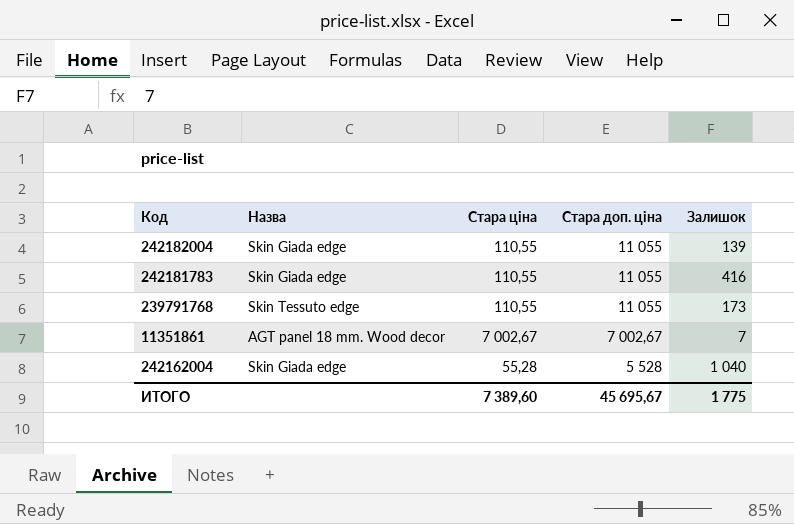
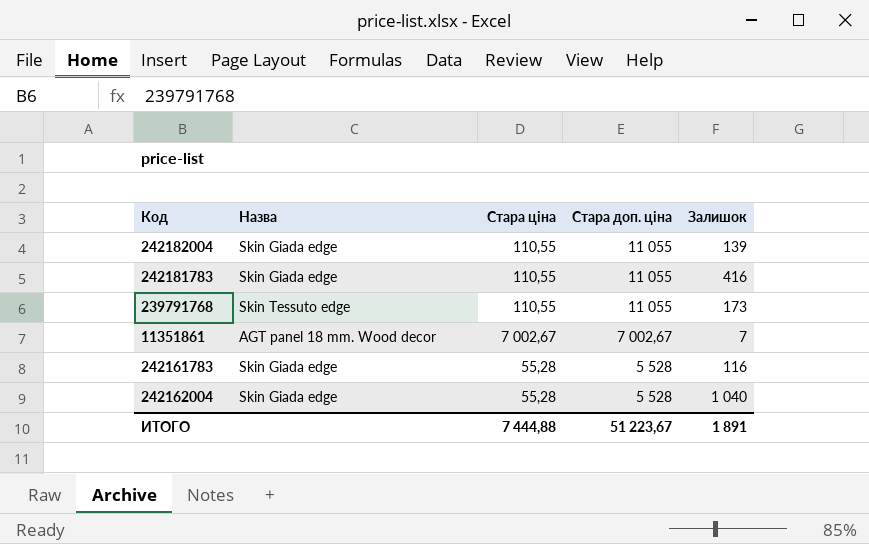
row 242161783: none -> Skin Giada edge | 55,28 | 5 528 | 116
ИТОГО | Стара ціна: 7 389,60 -> 7 444,88
ИТОГО | Стара доп. ціна: 45 695,67 -> 51 223,67
ИТОГО | Залишок: 1 775 -> 1 891

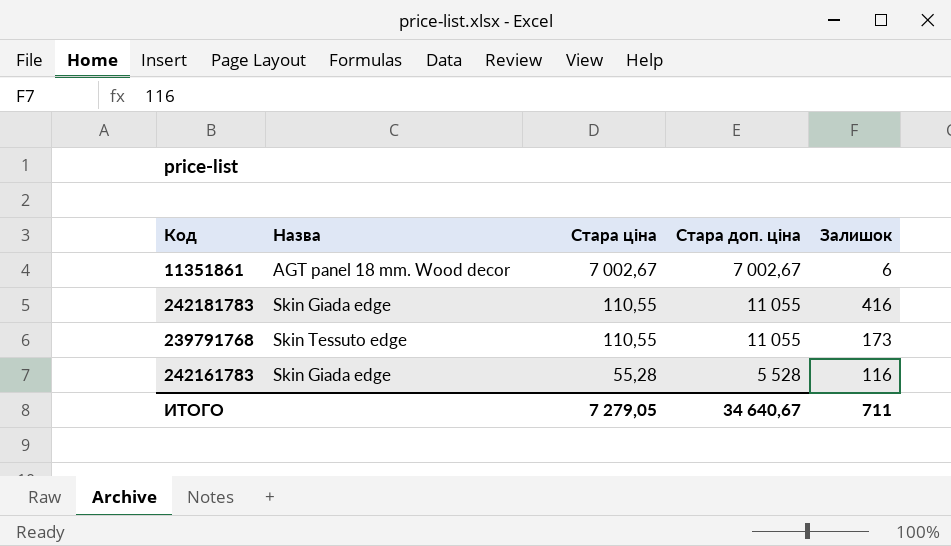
row order: Стара доп. ціна descending -> Стара ціна descending
row 242182004: Skin Giada edge | 110,55 | 11 055 | 139 -> none
row 242162004: Skin Giada edge | 55,28 | 5 528 | 1 040 -> none
11351861 | Залишок: 7 -> 6
ИТОГО | Стара ціна: 7 444,88 -> 7 279,05
ИТОГО | Стара доп. ціна: 51 223,67 -> 34 640,67
ИТОГО | Залишок: 1 891 -> 711

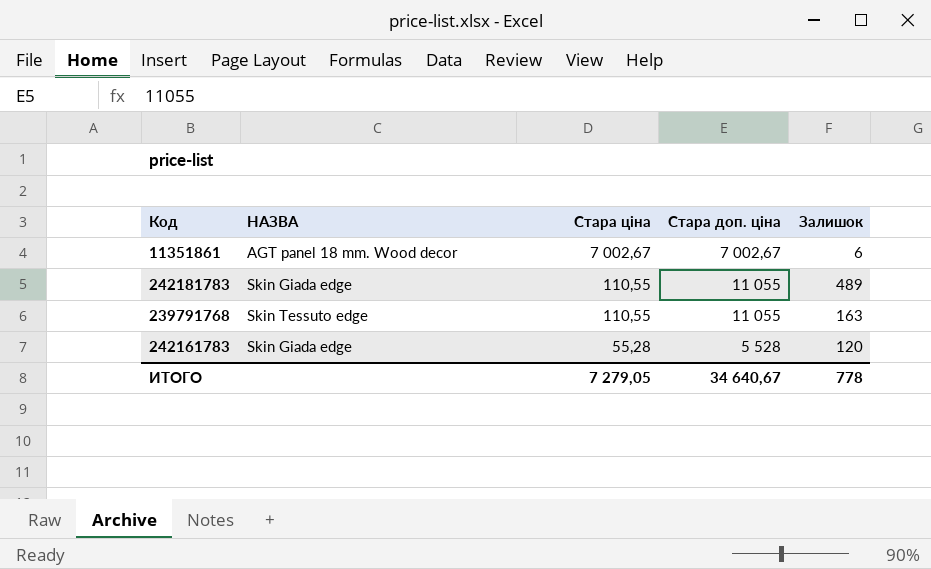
column name: Назва -> НАЗВА
242181783 | Залишок: 416 -> 489
239791768 | Залишок: 173 -> 163
242161783 | Залишок: 116 -> 120
ИТОГО | Залишок: 711 -> 778

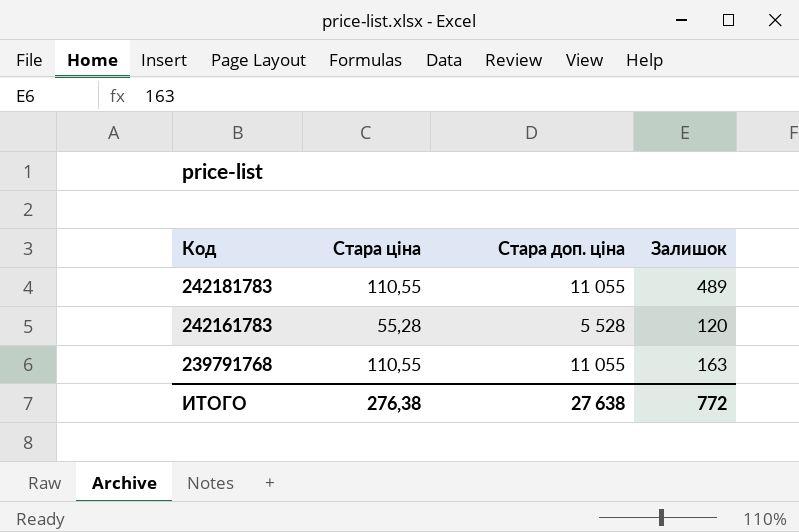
row order: Стара ціна descending -> Код descending
column НАЗВА | position: 2 -> none
row 11351861: AGT panel 18 mm. Wood decor | 7 002,67 | 7 002,67 | 6 -> none
ИТОГО | Стара ціна: 7 279,05 -> 276,38
ИТОГО | Стара доп. ціна: 34 640,67 -> 27 638
ИТОГО | Залишок: 778 -> 772

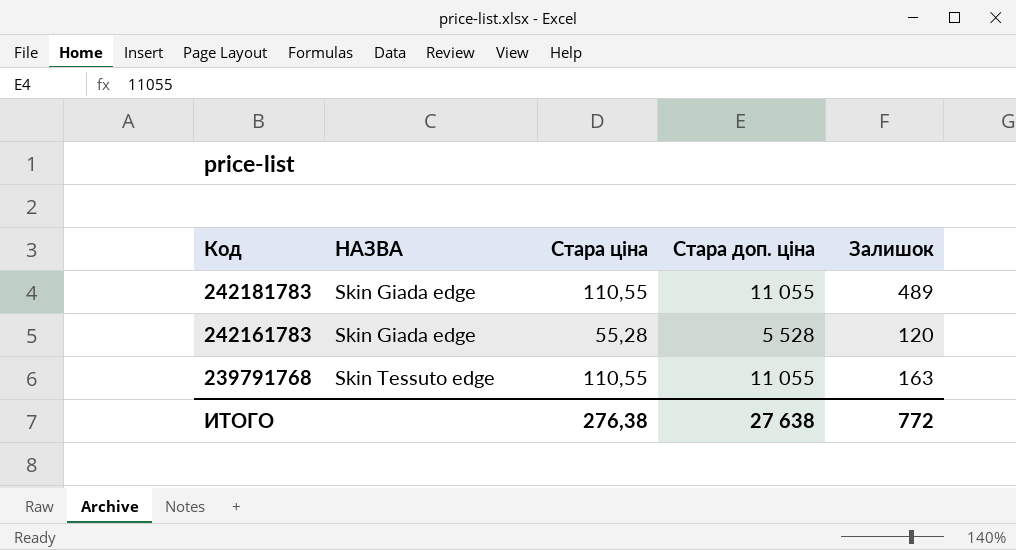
column НАЗВА | position: none -> 2

